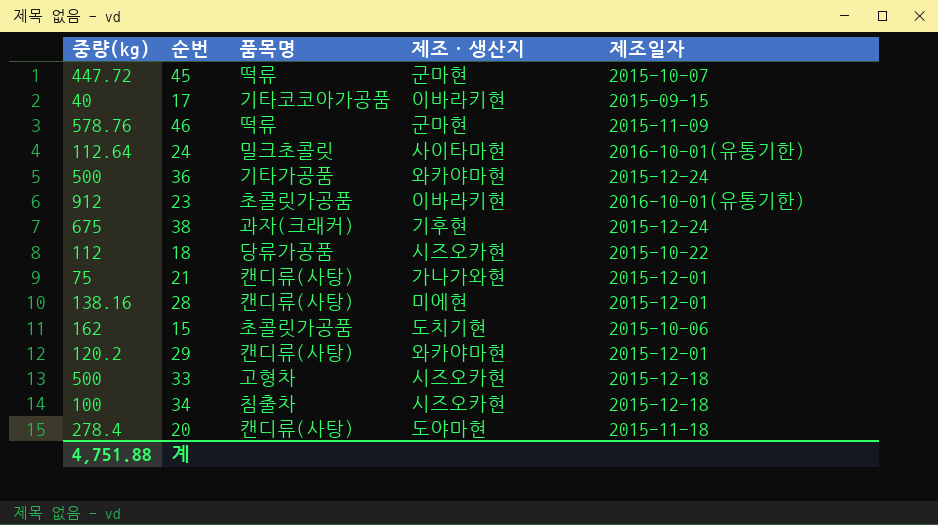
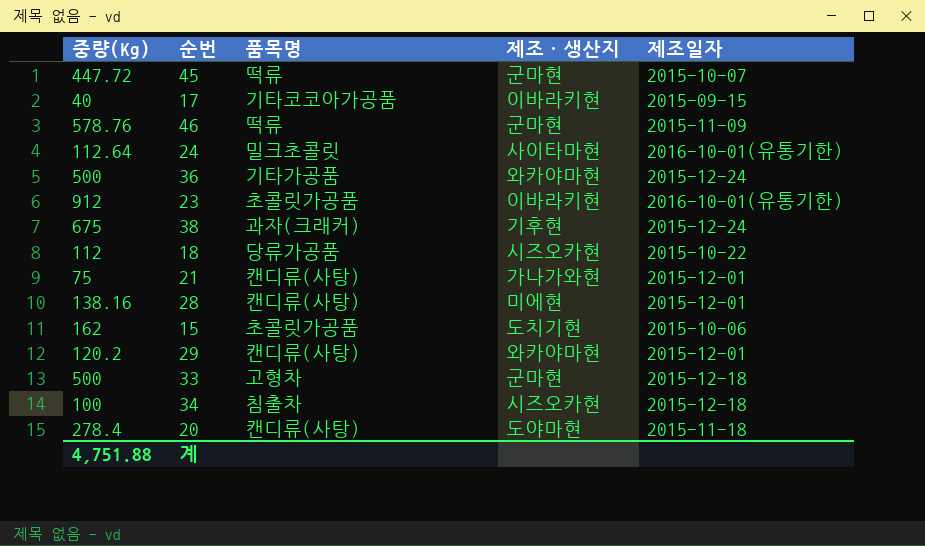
column name: 중량(kg) -> 중량(Kg)
33 | 제조·생산지: 시즈오카현 -> 군마현

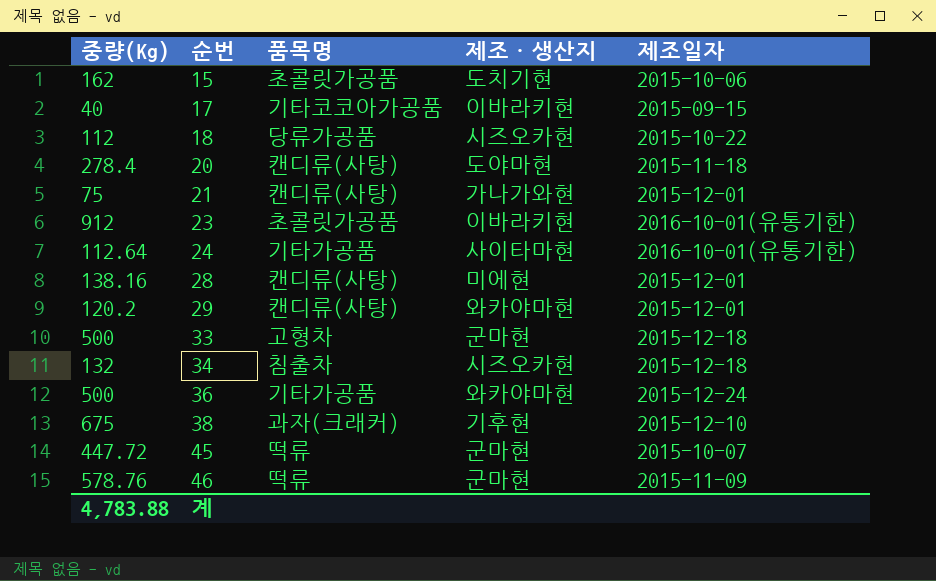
row order: none -> 순번 ascending
24 | 품목명: 밀크초콜릿 -> 기타가공품
34 | 중량(Kg): 100 -> 132
38 | 제조일자: 2015-12-24 -> 2015-12-10
계 | 중량(Kg): 4,751.88 -> 4,783.88

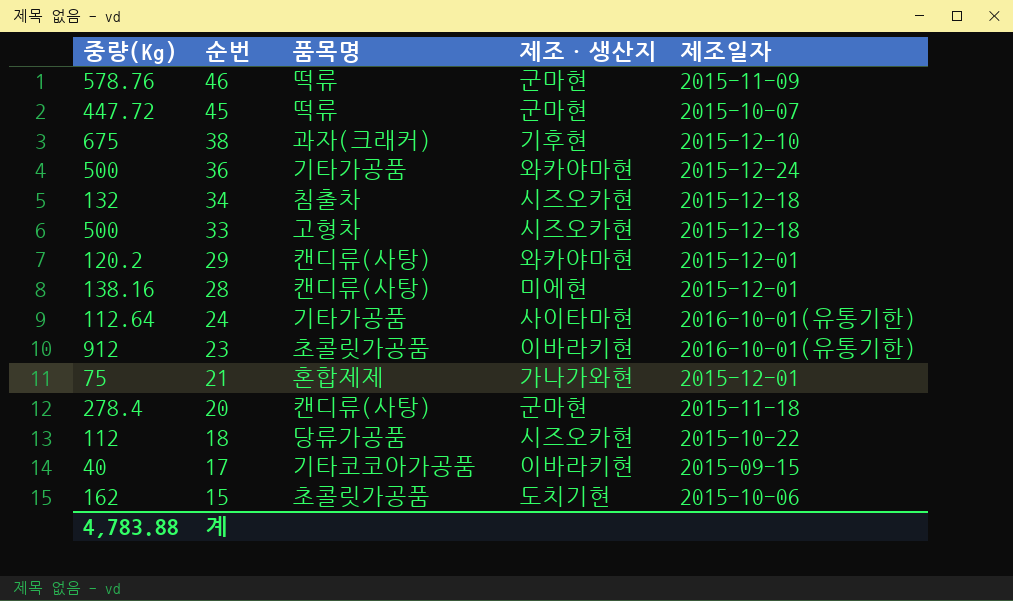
row order: 순번 ascending -> 순번 descending
33 | 제조·생산지: 군마현 -> 시즈오카현
21 | 품목명: 캔디류(사탕) -> 혼합제제
20 | 제조·생산지: 도야마현 -> 군마현

